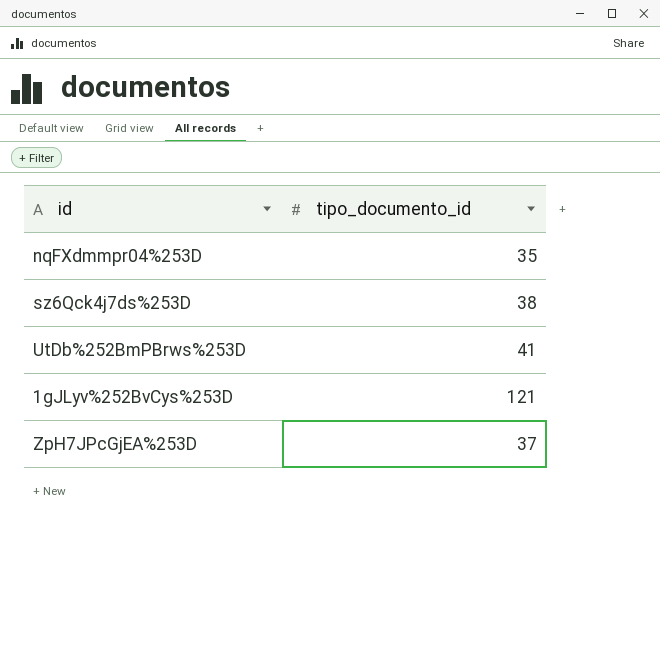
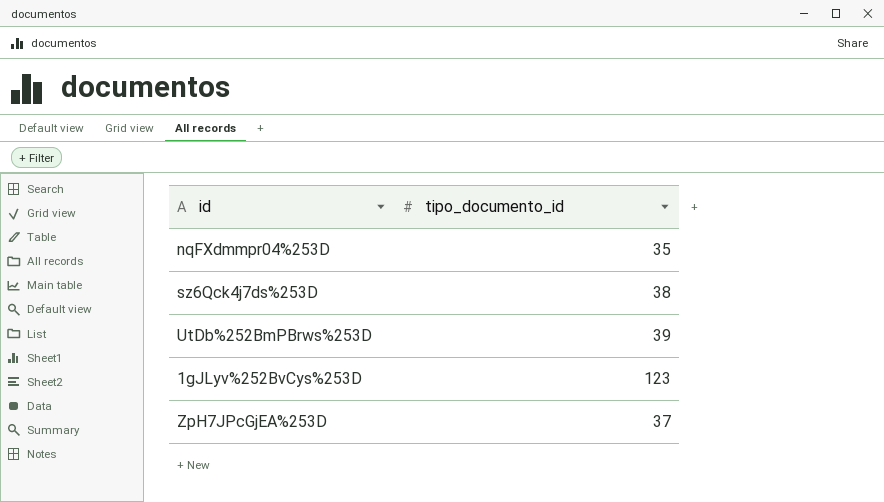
UtDb%252BmPBrws%253D | tipo_documento_id: 41 -> 39
1gJLyv%252BvCys%253D | tipo_documento_id: 121 -> 123

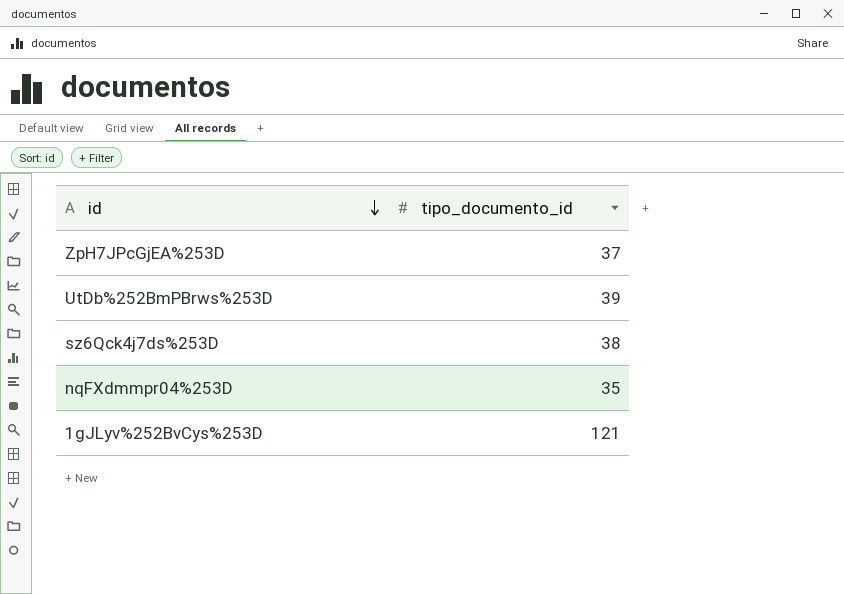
row order: none -> id descending
1gJLyv%252BvCys%253D | tipo_documento_id: 123 -> 121

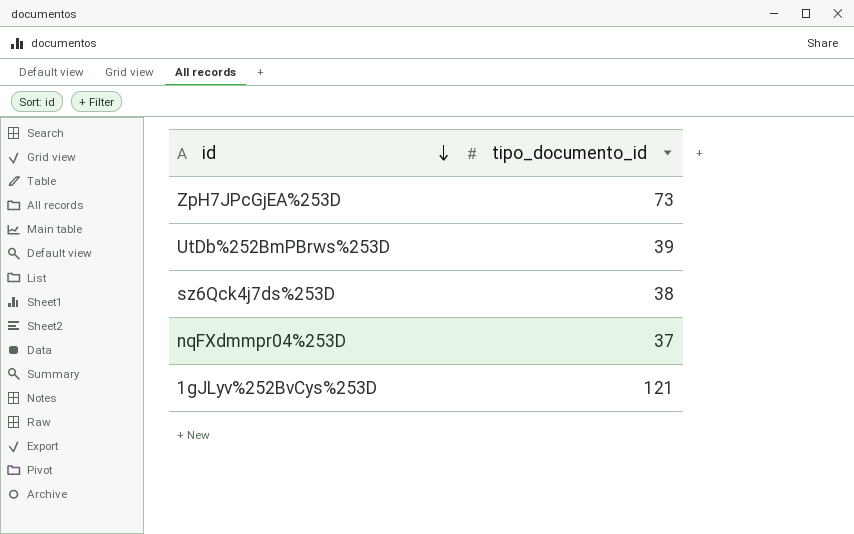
ZpH7JPcGjEA%253D | tipo_documento_id: 37 -> 73
nqFXdmmpr04%253D | tipo_documento_id: 35 -> 37

